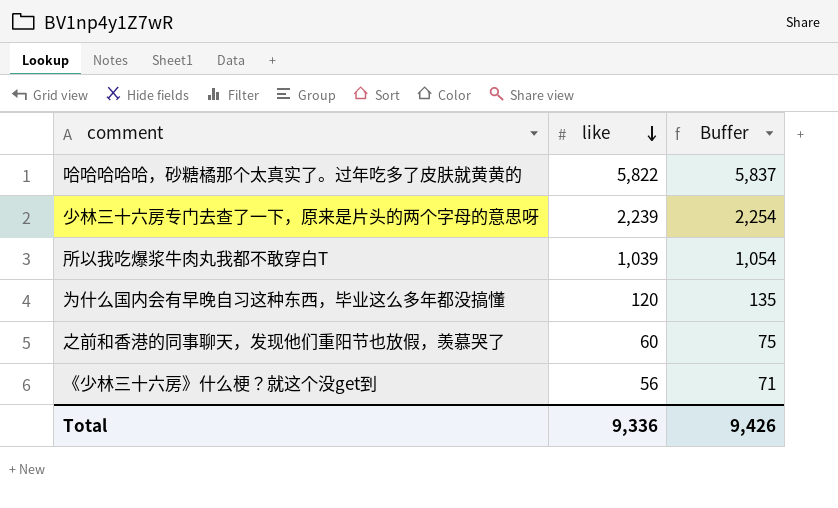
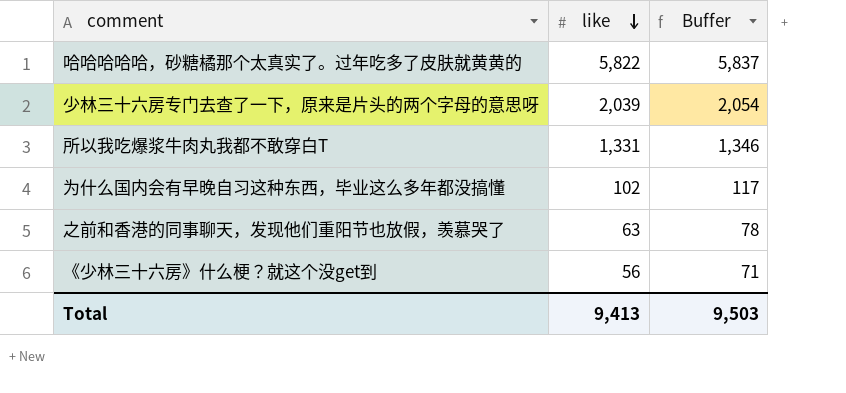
少林三十六房专门去查了一下，原来是片头的两个字母的意思呀 | like: 2,239 -> 2,039
少林三十六房专门去查了一下，原来是片头的两个字母的意思呀 | Buffer: 2,254 -> 2,054
所以我吃爆浆牛肉丸我都不敢穿白T | like: 1,039 -> 1,331
所以我吃爆浆牛肉丸我都不敢穿白T | Buffer: 1,054 -> 1,346
为什么国内会有早晚自习这种东西，毕业这么多年都没搞懂 | like: 120 -> 102
为什么国内会有早晚自习这种东西，毕业这么多年都没搞懂 | Buffer: 135 -> 117
之前和香港的同事聊天，发现他们重阳节也放假，羡慕哭了 | like: 60 -> 63
之前和香港的同事聊天，发现他们重阳节也放假，羡慕哭了 | Buffer: 75 -> 78
Total | like: 9,336 -> 9,413
Total | Buffer: 9,426 -> 9,503

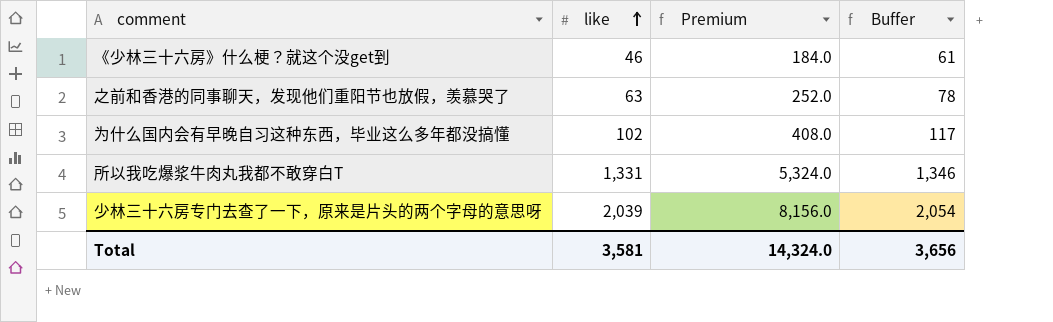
row order: like descending -> like ascending
column Premium | formula: none -> [like] * 4
row 哈哈哈哈哈，砂糖橘那个太真实了。过年吃多了皮肤就黄黄的: 5,822 | 5,837 -> none
《少林三十六房》什么梗？就这个没get到 | like: 56 -> 46
《少林三十六房》什么梗？就这个没get到 | Buffer: 71 -> 61
Total | like: 9,413 -> 3,581
Total | Buffer: 9,503 -> 3,656

